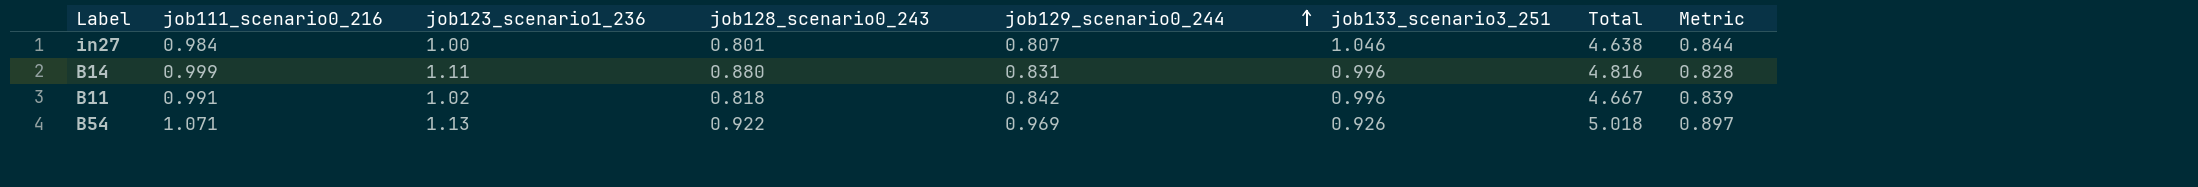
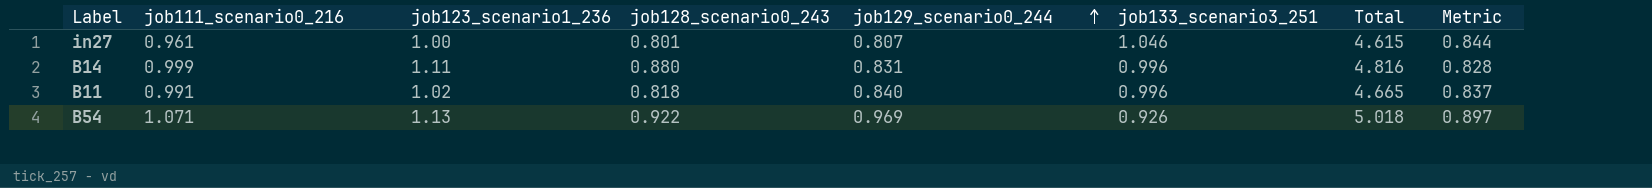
in27 | job111_scenario0_216: 0.984 -> 0.961
in27 | Total: 4.638 -> 4.615
B11 | job129_scenario0_244: 0.842 -> 0.840
B11 | Total: 4.667 -> 4.665
B11 | Metric: 0.839 -> 0.837

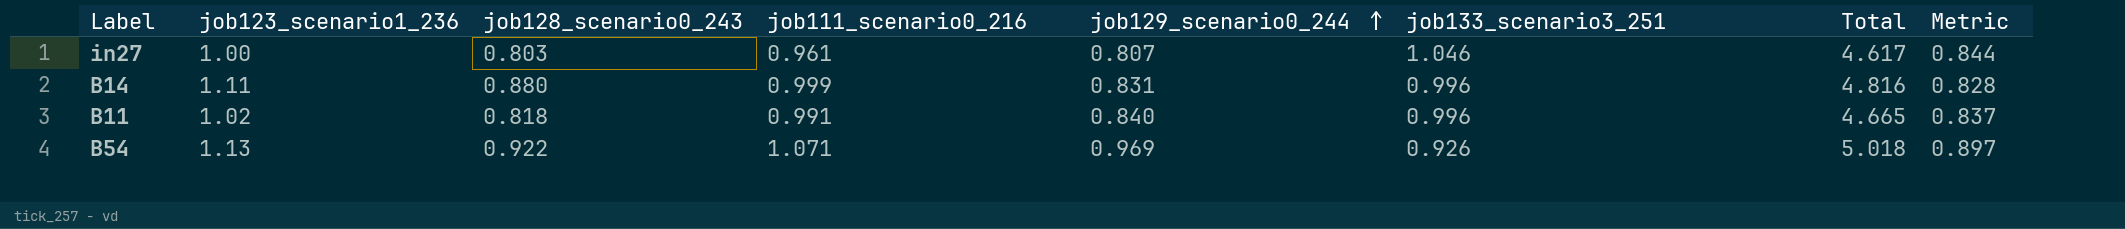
column job111_scenario0_216 | position: 2 -> 4
in27 | job128_scenario0_243: 0.801 -> 0.803
in27 | Total: 4.615 -> 4.617

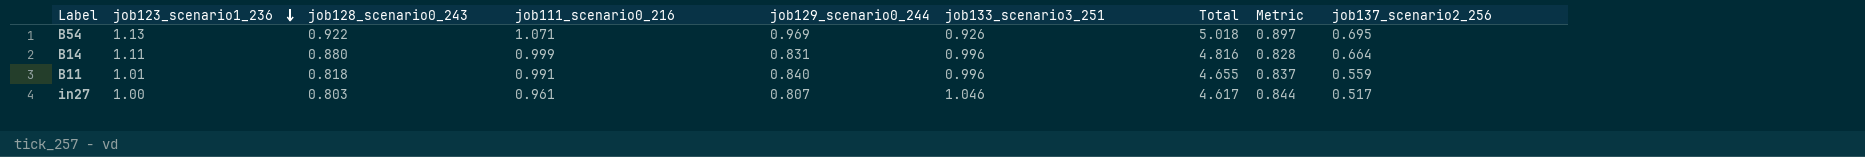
row order: job129_scenario0_244 ascending -> job123_scenario1_236 descending
column job137_scenario2_256 | position: none -> 9
B11 | job123_scenario1_236: 1.02 -> 1.01
B11 | Total: 4.665 -> 4.655

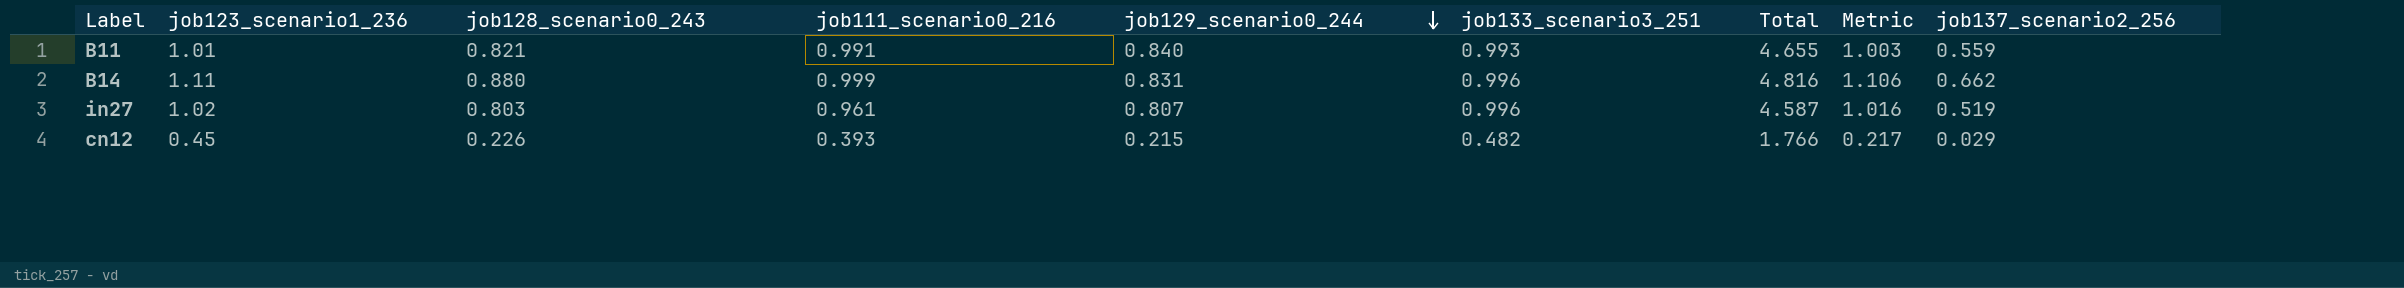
row order: job123_scenario1_236 descending -> job129_scenario0_244 descending
column Metric | formula: [job129_scenario0_244] * [job133_scenario3_251] -> [job123_scenario1_236] * [job133_scenario3_251]
row B54: 1.13 | 0.922 | 1.071 | 0.969 | 0.926 | 5.018 | 0.897 | 0.695 -> none
B11 | job128_scenario0_243: 0.818 -> 0.821
B11 | job133_scenario3_251: 0.996 -> 0.993
B14 | job137_scenario2_256: 0.664 -> 0.662
in27 | job123_scenario1_236: 1.00 -> 1.02
in27 | job133_scenario3_251: 1.046 -> 0.996
in27 | Total: 4.617 -> 4.587
in27 | job137_scenario2_256: 0.517 -> 0.519
row cn12: none -> 0.45 | 0.226 | 0.393 | 0.215 | 0.482 | 1.766 | 0.217 | 0.029

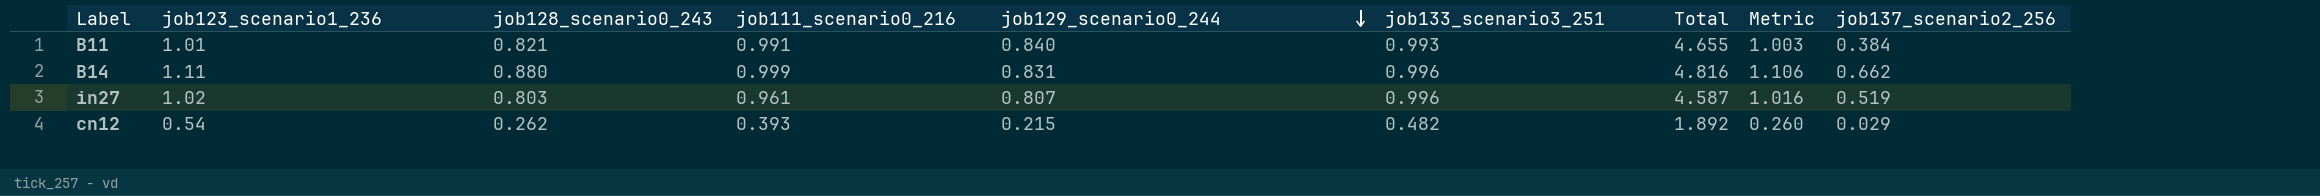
B11 | job137_scenario2_256: 0.559 -> 0.384
cn12 | job123_scenario1_236: 0.45 -> 0.54
cn12 | job128_scenario0_243: 0.226 -> 0.262
cn12 | Total: 1.766 -> 1.892
cn12 | Metric: 0.217 -> 0.260

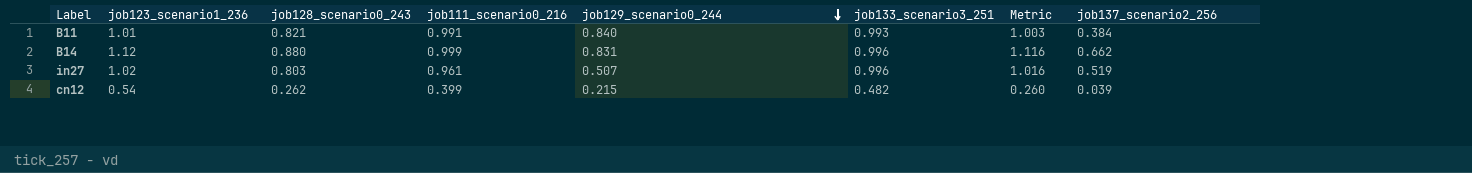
column Total | formula: [job123_scenario1_236] + [job128_scenario0_243] + [job111_scenario0_216] + [job129_scenario0_244] + [job133_scenario3_251] -> none
B14 | job123_scenario1_236: 1.11 -> 1.12
B14 | Metric: 1.106 -> 1.116
in27 | job129_scenario0_244: 0.807 -> 0.507
cn12 | job111_scenario0_216: 0.393 -> 0.399
cn12 | job137_scenario2_256: 0.029 -> 0.039

